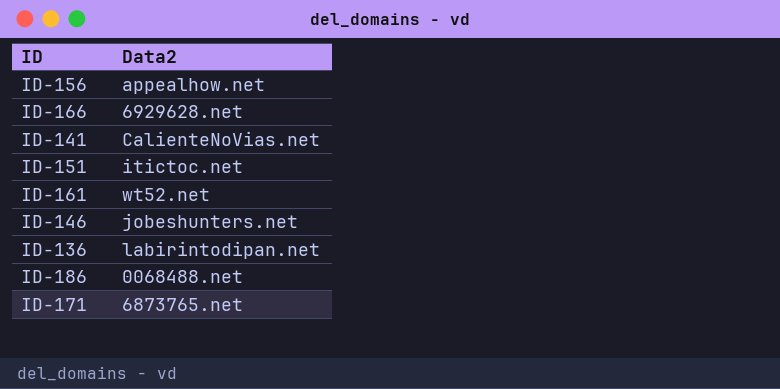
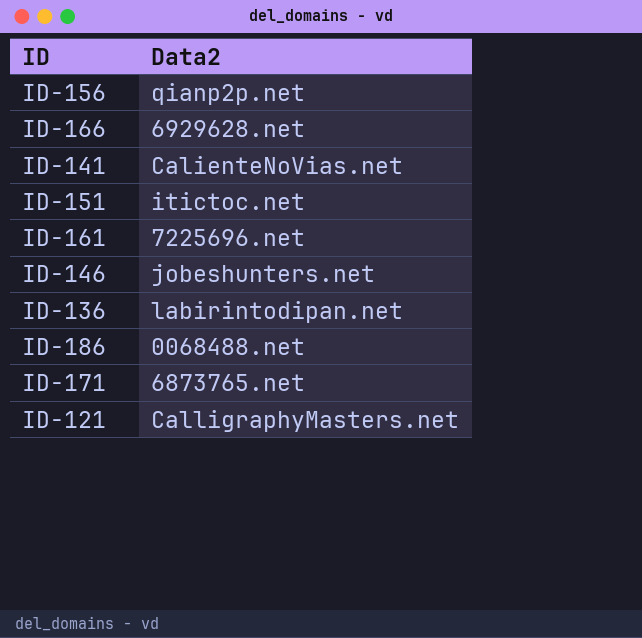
ID-156 | Data2: appealhow.net -> qianp2p.net
ID-161 | Data2: wt52.net -> 7225696.net
row ID-121: none -> CalligraphyMasters.net

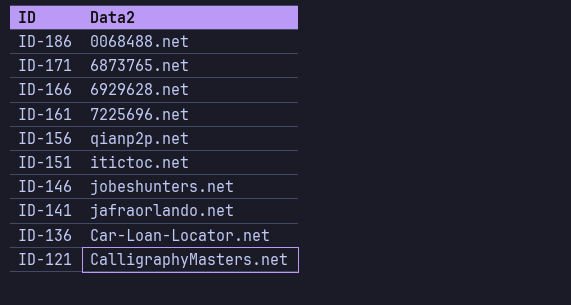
row order: none -> ID descending
ID-141 | Data2: CalienteNoVias.net -> jafraorlando.net
ID-136 | Data2: labirintodipan.net -> Car-Loan-Locator.net

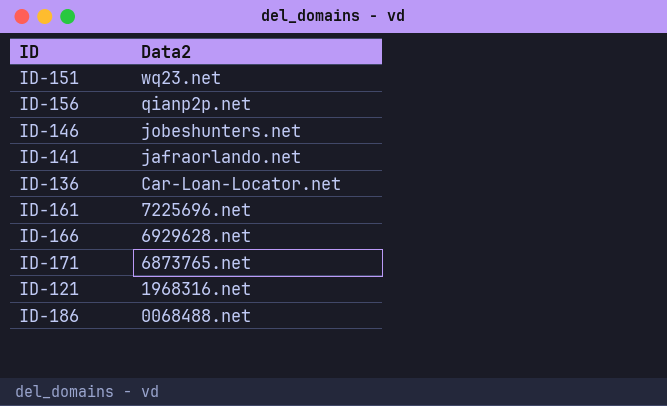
row order: ID descending -> Data2 descending
ID-151 | Data2: itictoc.net -> wq23.net
ID-121 | Data2: CalligraphyMasters.net -> 1968316.net

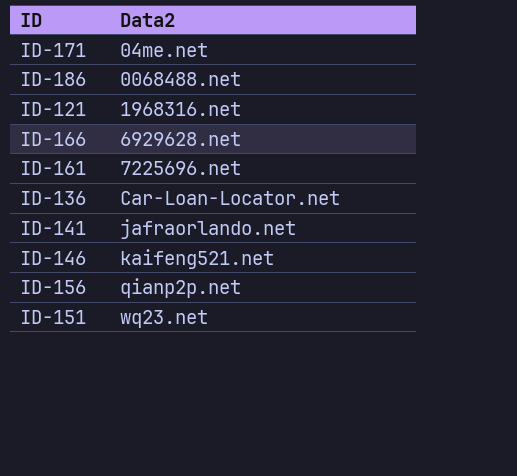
row order: Data2 descending -> Data2 ascending
ID-171 | Data2: 6873765.net -> 04me.net
ID-146 | Data2: jobeshunters.net -> kaifeng521.net

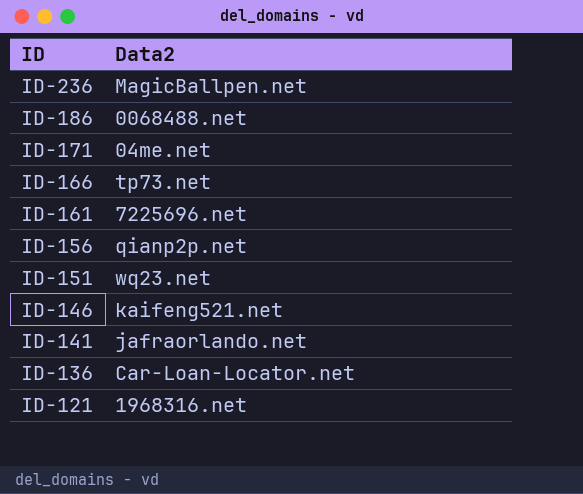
row order: Data2 ascending -> ID descending
row ID-236: none -> MagicBallpen.net
ID-166 | Data2: 6929628.net -> tp73.net

